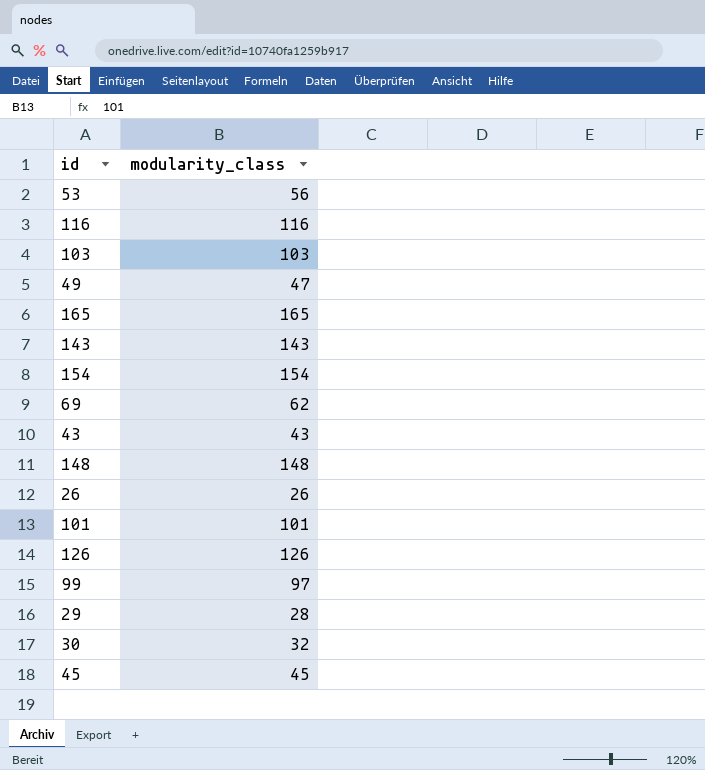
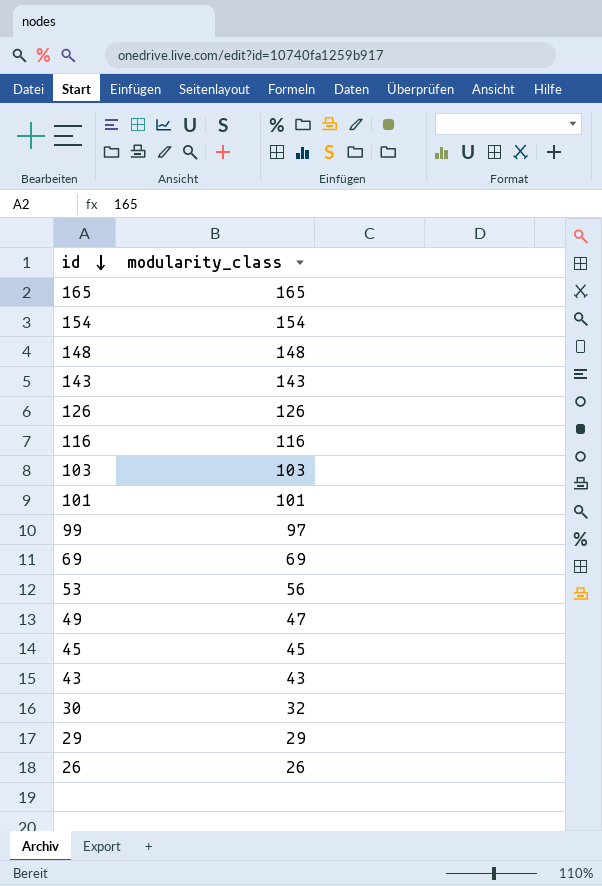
row order: none -> id descending
69 | modularity_class: 62 -> 69
29 | modularity_class: 28 -> 29

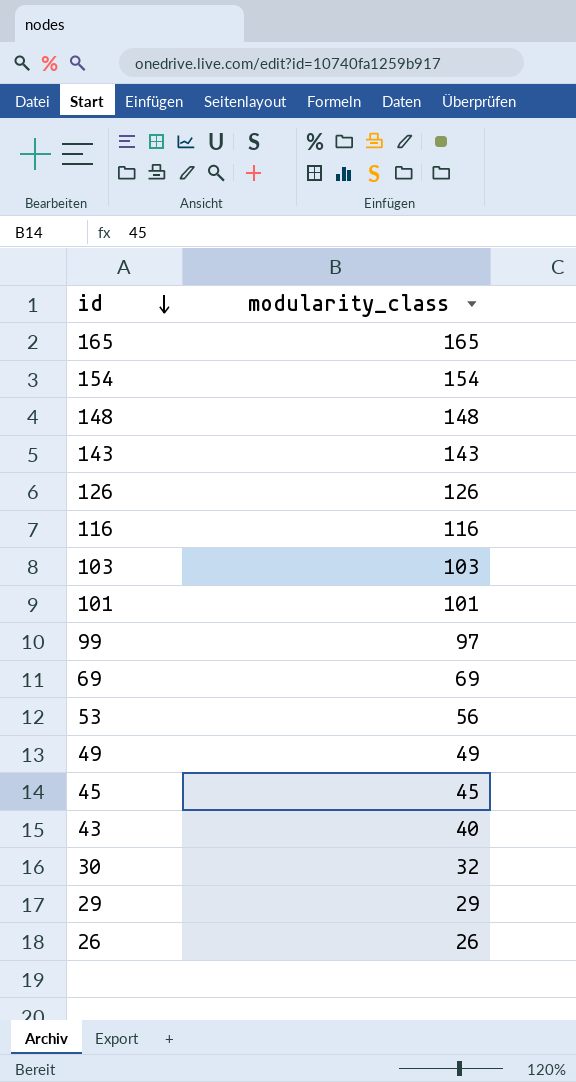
49 | modularity_class: 47 -> 49
43 | modularity_class: 43 -> 40

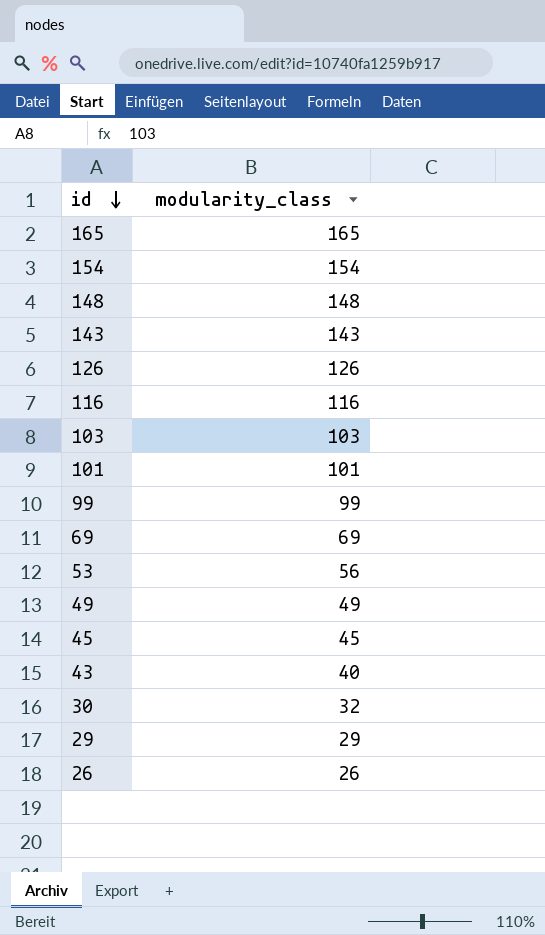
99 | modularity_class: 97 -> 99

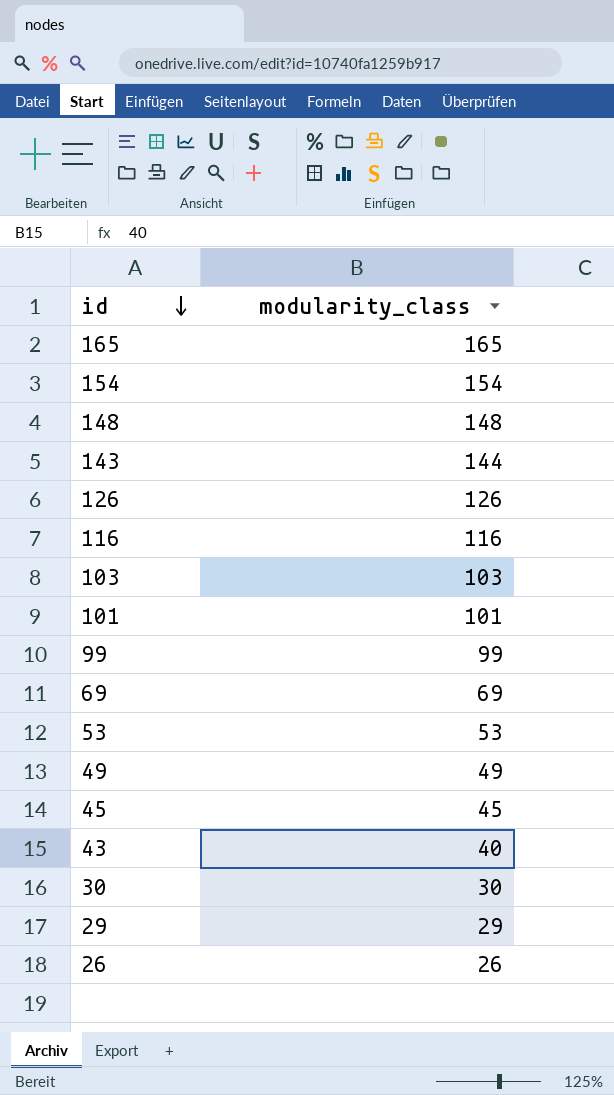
143 | modularity_class: 143 -> 144
53 | modularity_class: 56 -> 53
30 | modularity_class: 32 -> 30

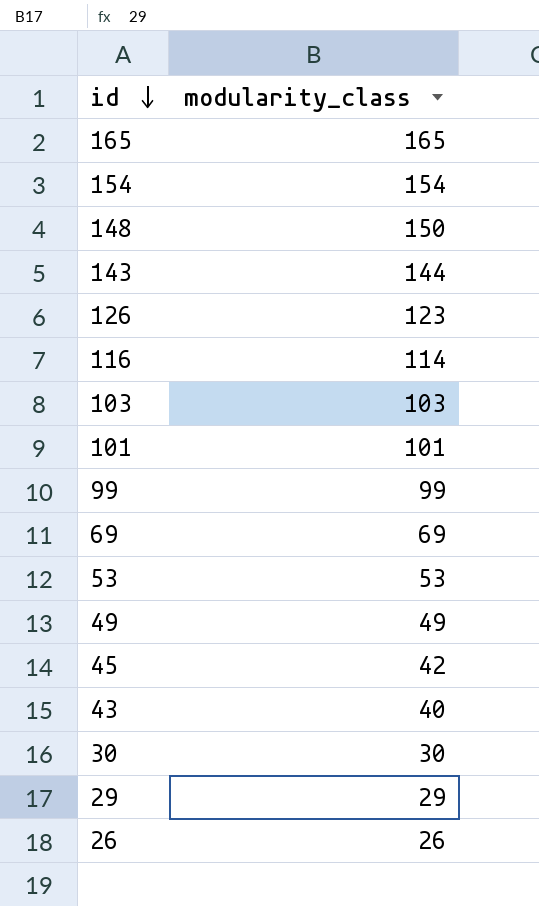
148 | modularity_class: 148 -> 150
126 | modularity_class: 126 -> 123
116 | modularity_class: 116 -> 114
45 | modularity_class: 45 -> 42

